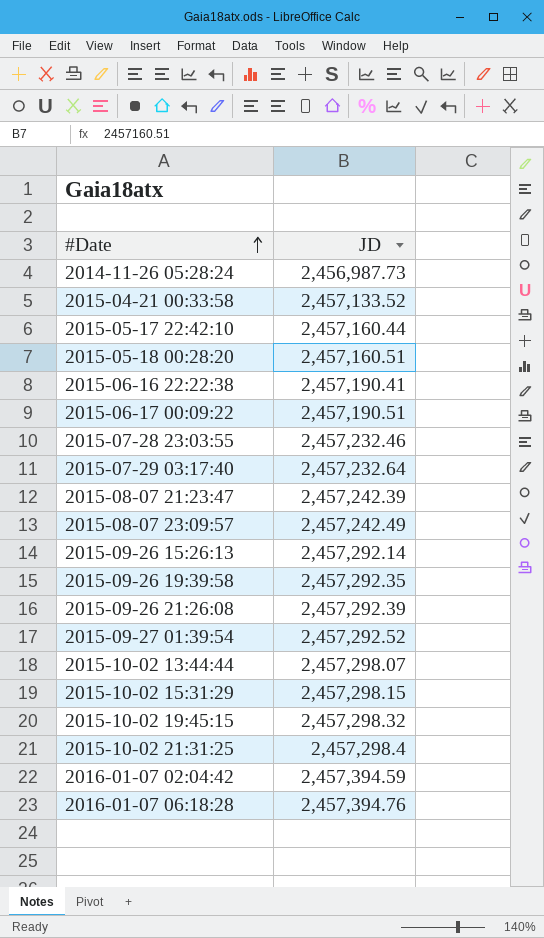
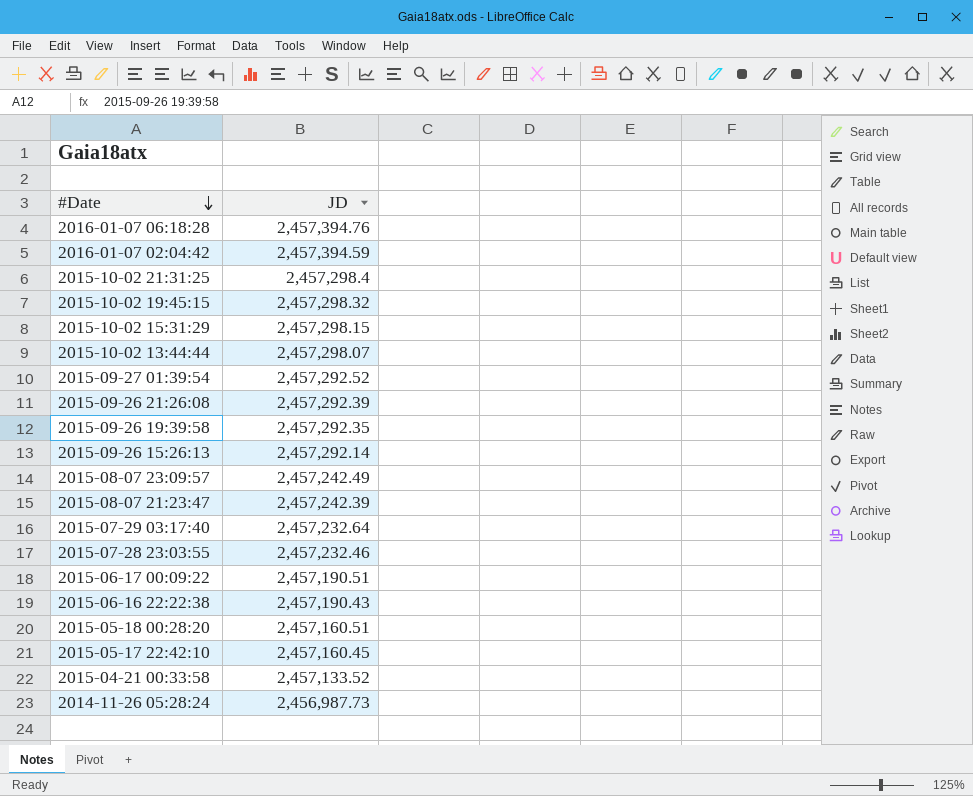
row order: #Date ascending -> #Date descending
2015-06-16 22:22:38 | JD: 2,457,190.41 -> 2,457,190.43
2015-05-17 22:42:10 | JD: 2,457,160.44 -> 2,457,160.45

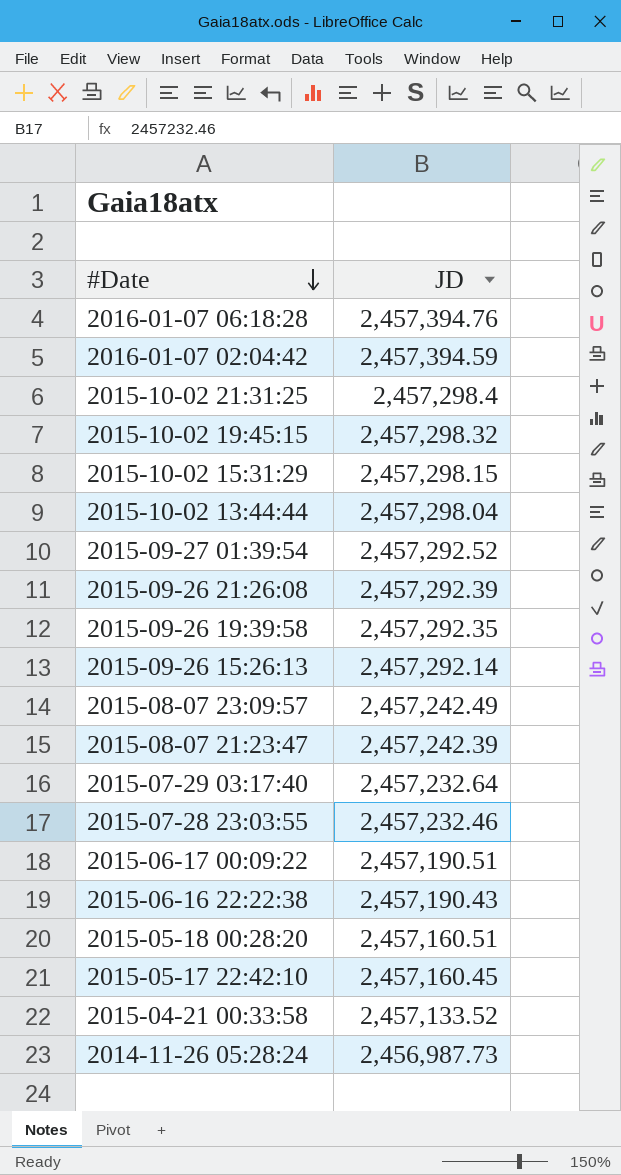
2015-10-02 13:44:44 | JD: 2,457,298.07 -> 2,457,298.04

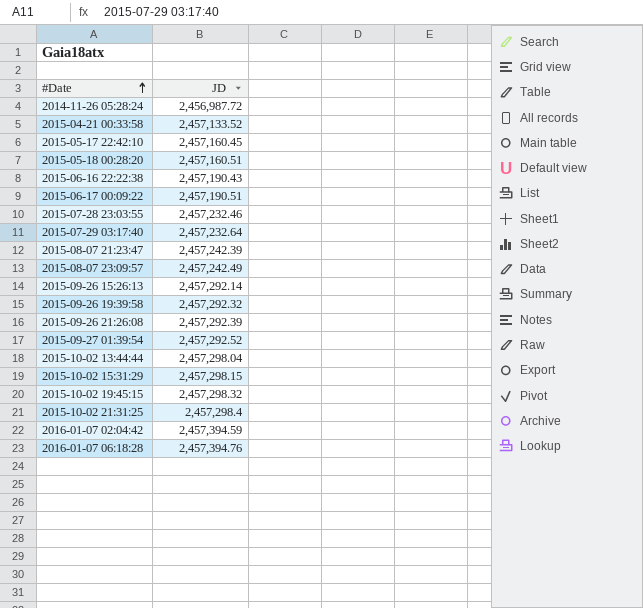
row order: #Date descending -> #Date ascending
2014-11-26 05:28:24 | JD: 2,456,987.73 -> 2,456,987.72
2015-09-26 19:39:58 | JD: 2,457,292.35 -> 2,457,292.32

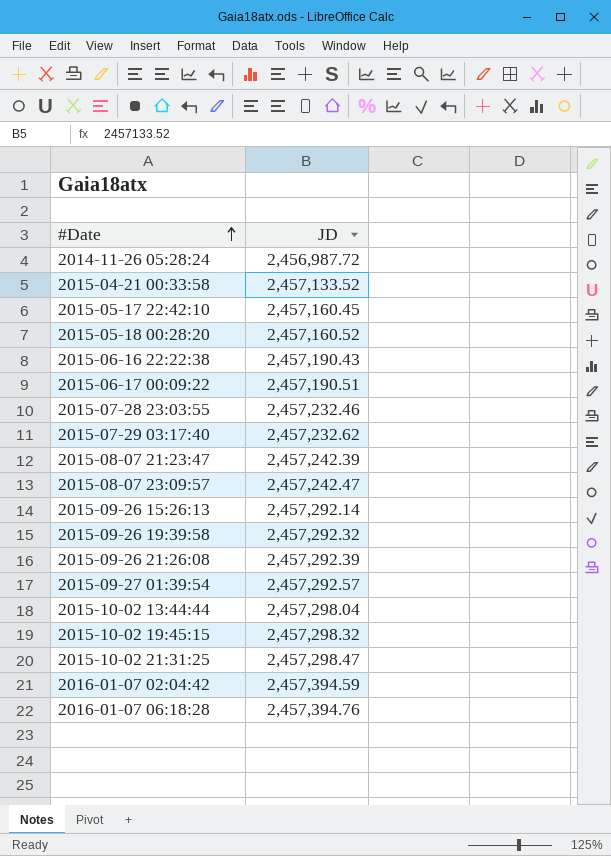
row 2015-10-02 15:31:29: 2,457,298.15 -> none
2015-05-18 00:28:20 | JD: 2,457,160.51 -> 2,457,160.52
2015-07-29 03:17:40 | JD: 2,457,232.64 -> 2,457,232.62
2015-08-07 23:09:57 | JD: 2,457,242.49 -> 2,457,242.47
2015-09-27 01:39:54 | JD: 2,457,292.52 -> 2,457,292.57
2015-10-02 21:31:25 | JD: 2,457,298.4 -> 2,457,298.47

